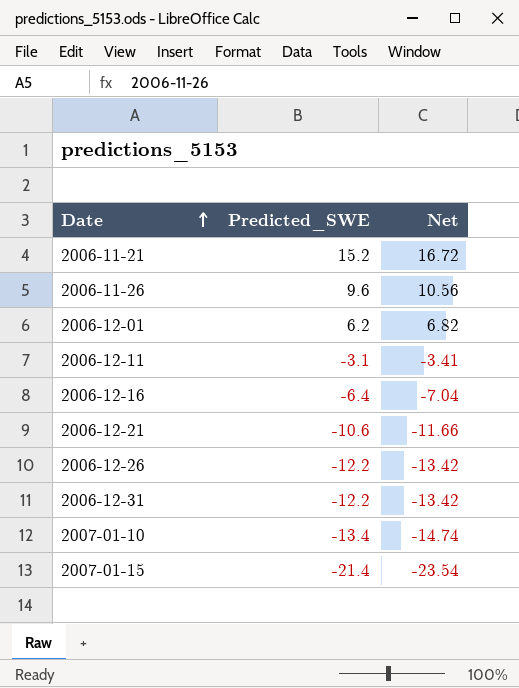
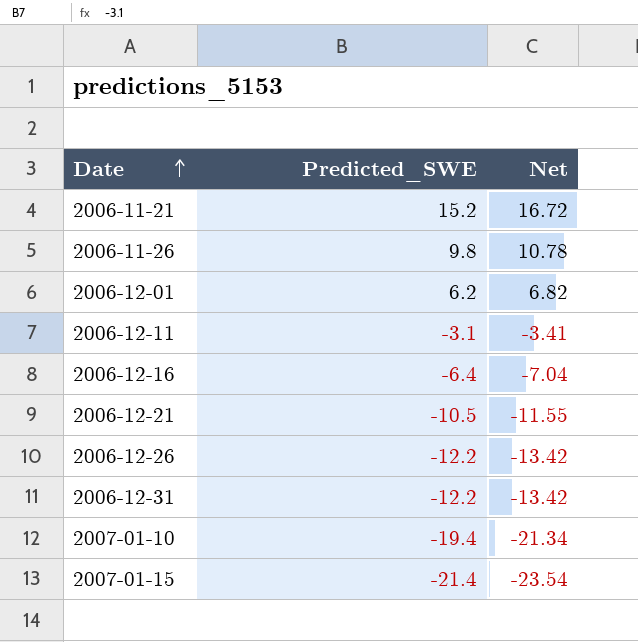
2006-11-26 | Predicted_SWE: 9.6 -> 9.8
2006-11-26 | Net: 10.56 -> 10.78
2006-12-21 | Predicted_SWE: -10.6 -> -10.5
2006-12-21 | Net: -11.66 -> -11.55
2007-01-10 | Predicted_SWE: -13.4 -> -19.4
2007-01-10 | Net: -14.74 -> -21.34

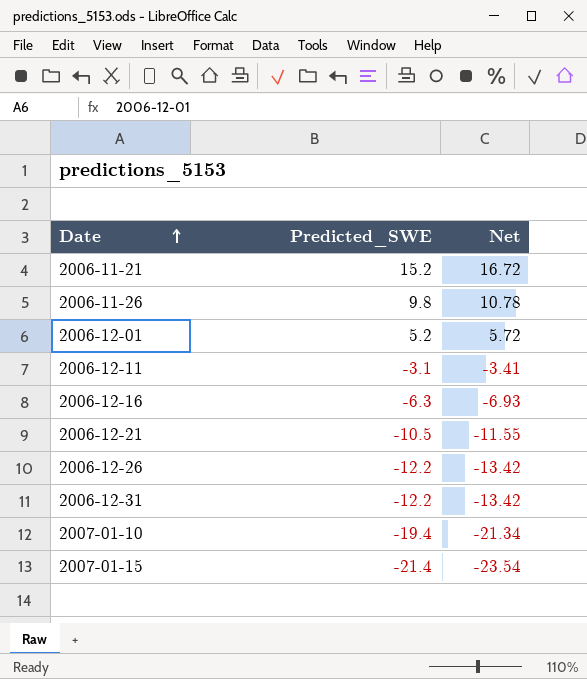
2006-12-01 | Predicted_SWE: 6.2 -> 5.2
2006-12-01 | Net: 6.82 -> 5.72
2006-12-16 | Predicted_SWE: -6.4 -> -6.3
2006-12-16 | Net: -7.04 -> -6.93

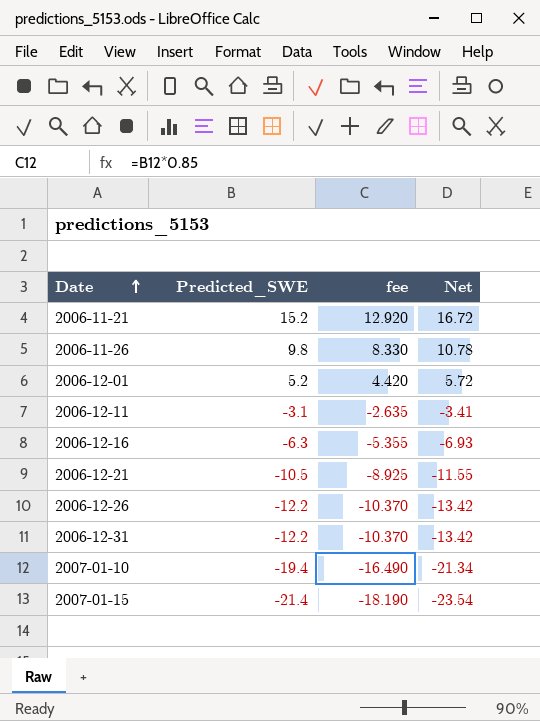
column fee | formula: none -> [Predicted_SWE] * 0.85

